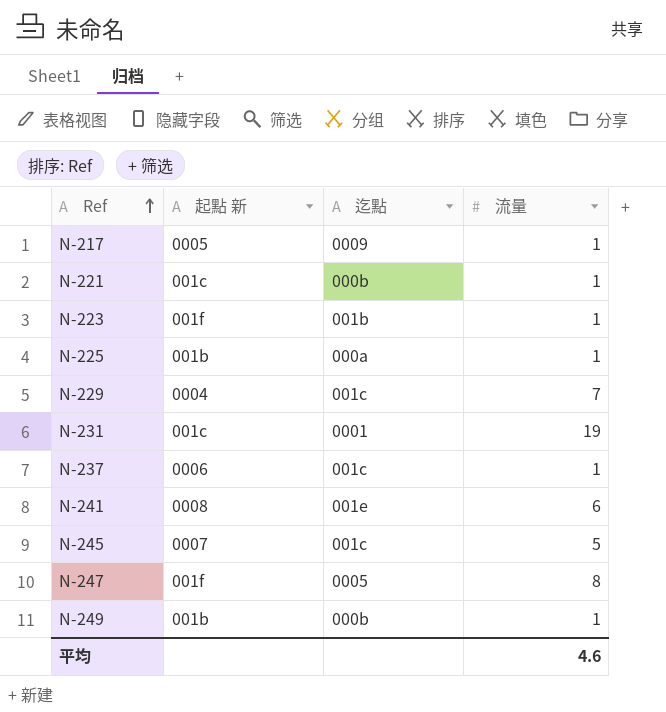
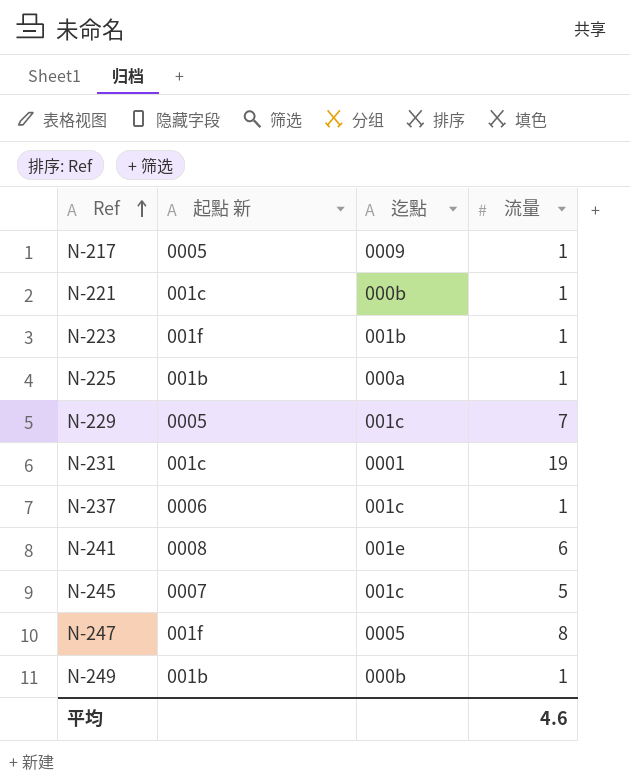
N-229 | 起點 新: 0004 -> 0005

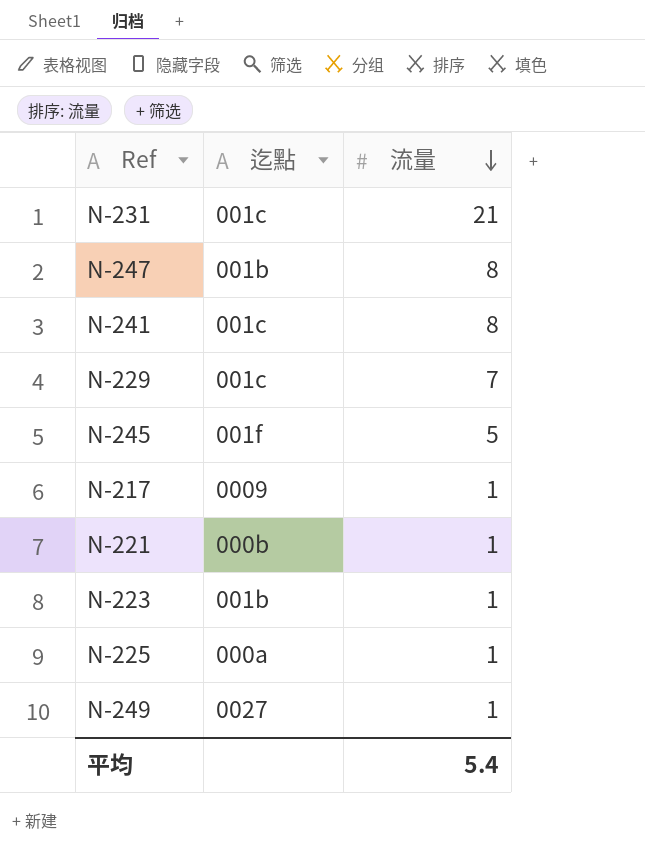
row order: Ref ascending -> 流量 descending
column 起點 新 | position: 2 -> none
row N-237: 0006 | 001c | 1 -> none
N-231 | 迄點: 0001 -> 001c
N-231 | 流量: 19 -> 21
N-247 | 迄點: 0005 -> 001b
N-241 | 迄點: 001e -> 001c
N-241 | 流量: 6 -> 8
N-245 | 迄點: 001c -> 001f
N-249 | 迄點: 000b -> 0027
平均 | 流量: 4.6 -> 5.4

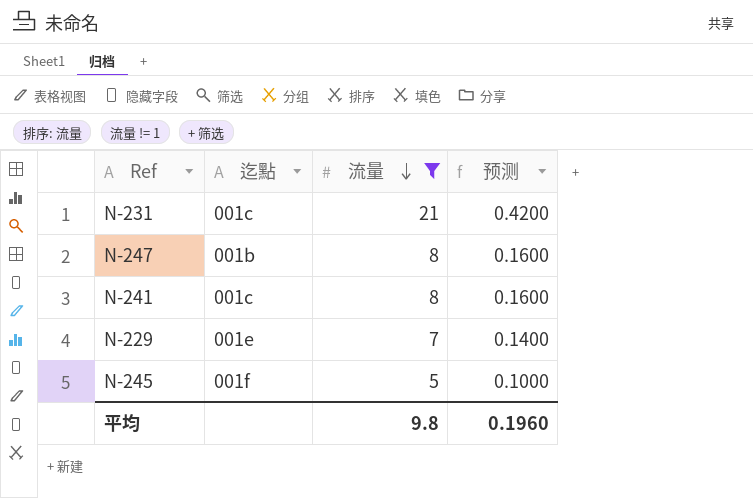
filter: none -> 流量 != 1
column 预测 | formula: none -> [流量] * 0.02
N-229 | 迄點: 001c -> 001e
平均 | 流量: 5.4 -> 9.8

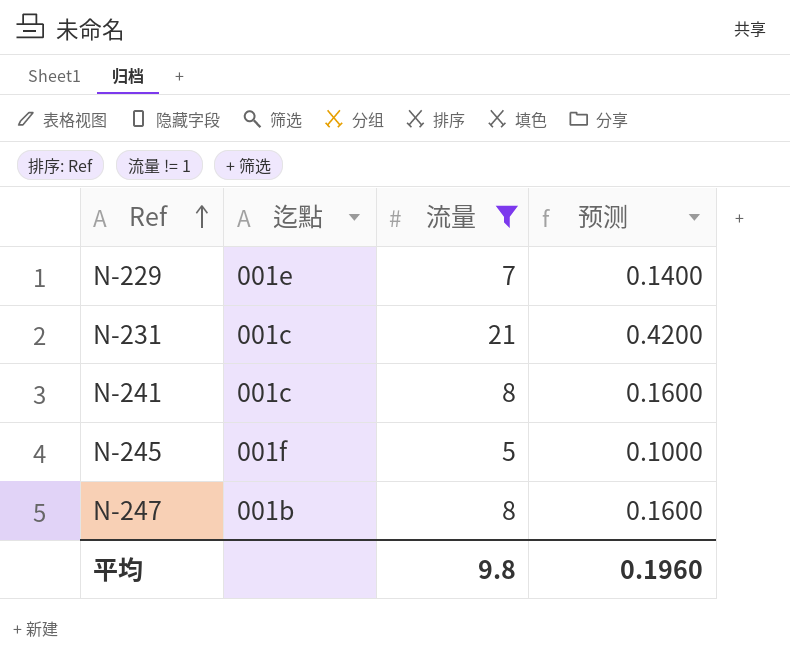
row order: 流量 descending -> Ref ascending

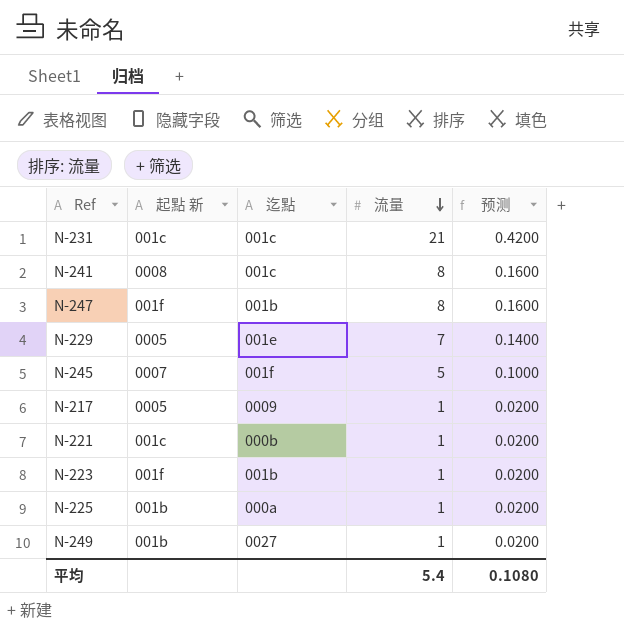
filter: 流量 != 1 -> none
row order: Ref ascending -> 流量 descending
column 起點 新 | position: none -> 2
平均 | 流量: 9.8 -> 5.4
平均 | 预测: 0.1960 -> 0.1080

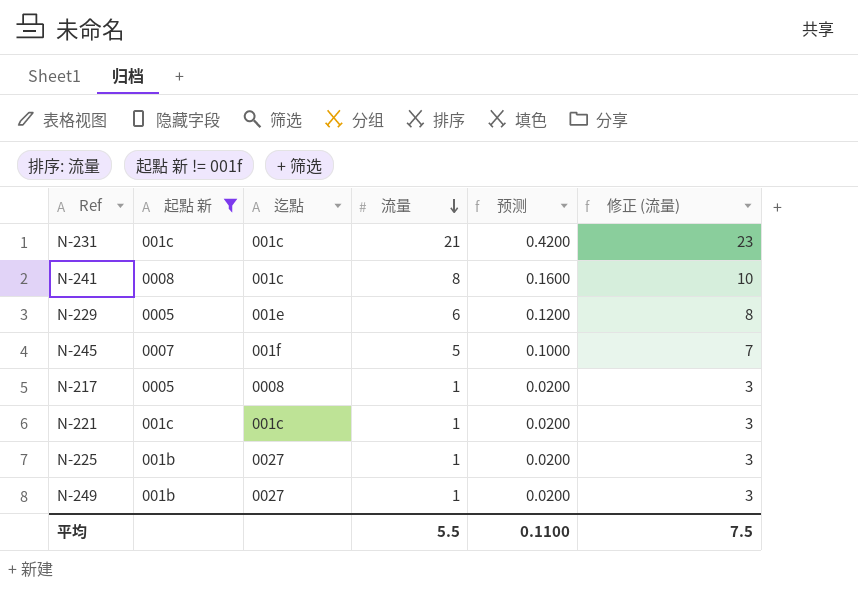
filter: none -> 起點 新 != 001f
column 修正 (流量) | formula: none -> [流量] + 2
N-229 | 流量: 7 -> 6
N-229 | 预测: 0.1400 -> 0.1200
N-217 | 迄點: 0009 -> 0008
N-221 | 迄點: 000b -> 001c
N-225 | 迄點: 000a -> 0027
平均 | 流量: 5.4 -> 5.5
平均 | 预测: 0.1080 -> 0.1100

